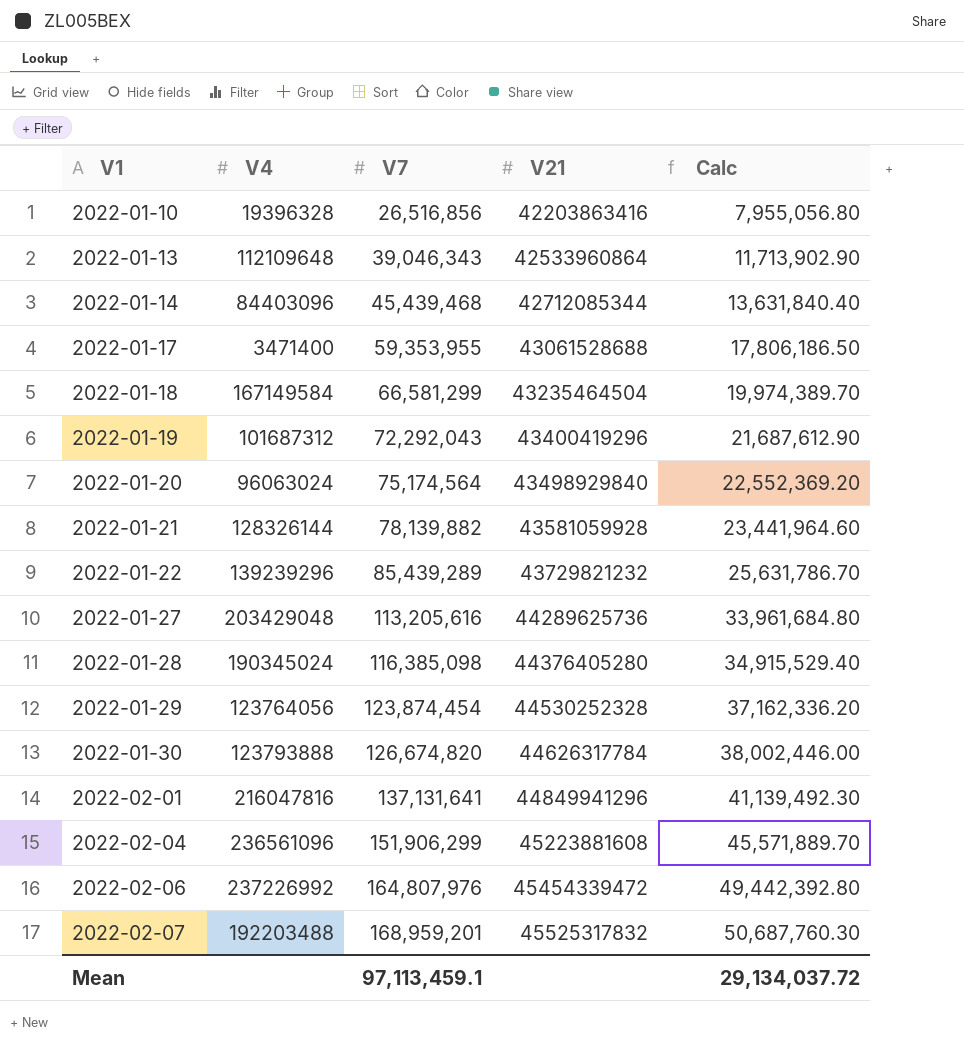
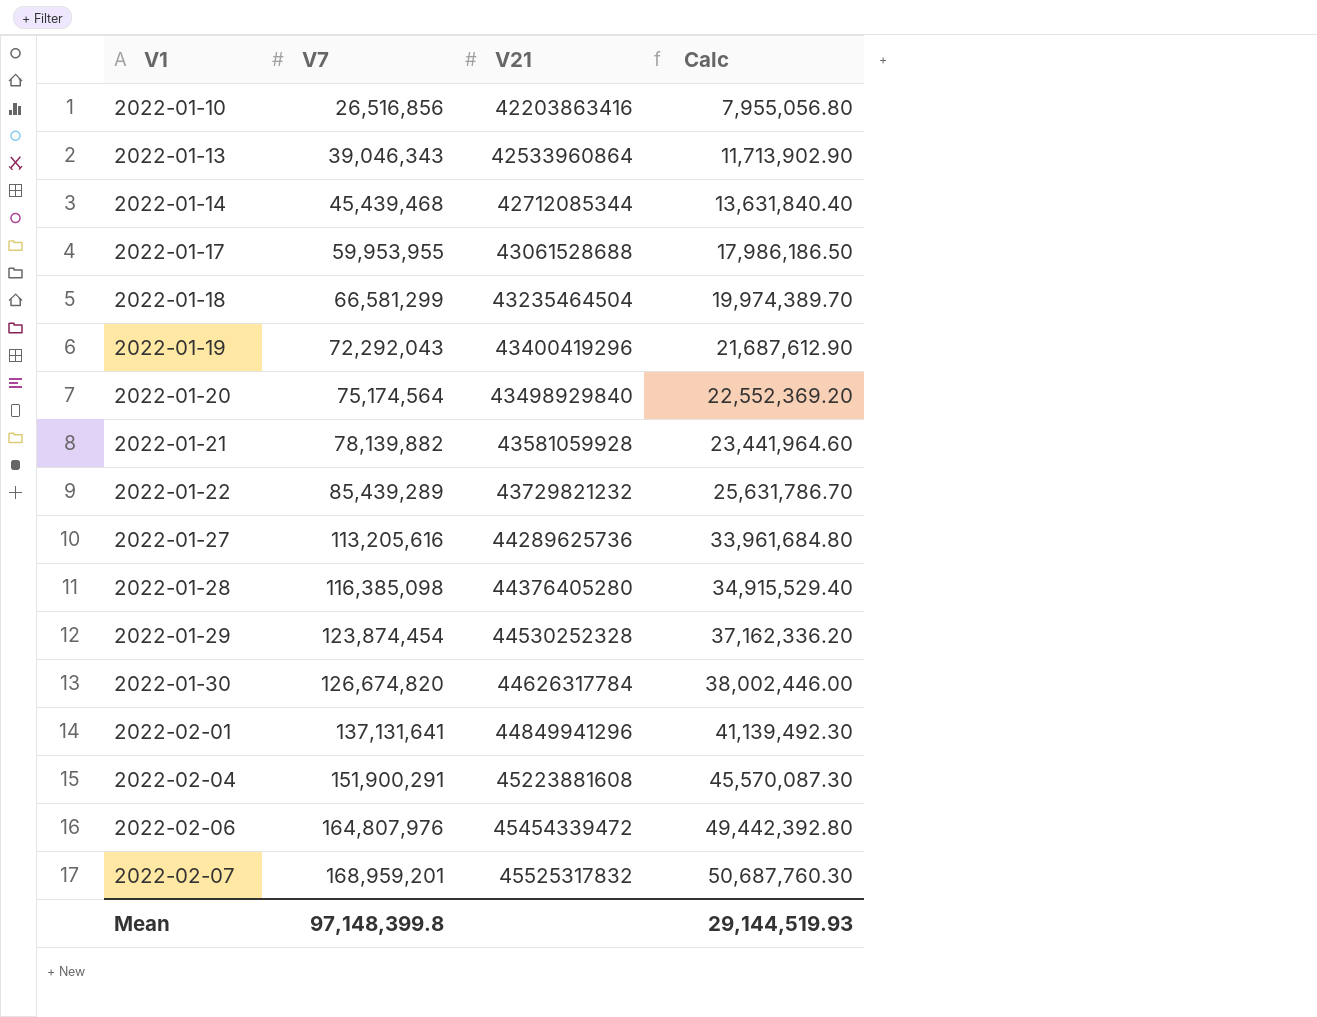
column V4 | position: 2 -> none
2022-01-17 | V7: 59,353,955 -> 59,953,955
2022-01-17 | Calc: 17,806,186.50 -> 17,986,186.50
2022-02-04 | V7: 151,906,299 -> 151,900,291
2022-02-04 | Calc: 45,571,889.70 -> 45,570,087.30
Mean | V7: 97,113,459.1 -> 97,148,399.8
Mean | Calc: 29,134,037.72 -> 29,144,519.93

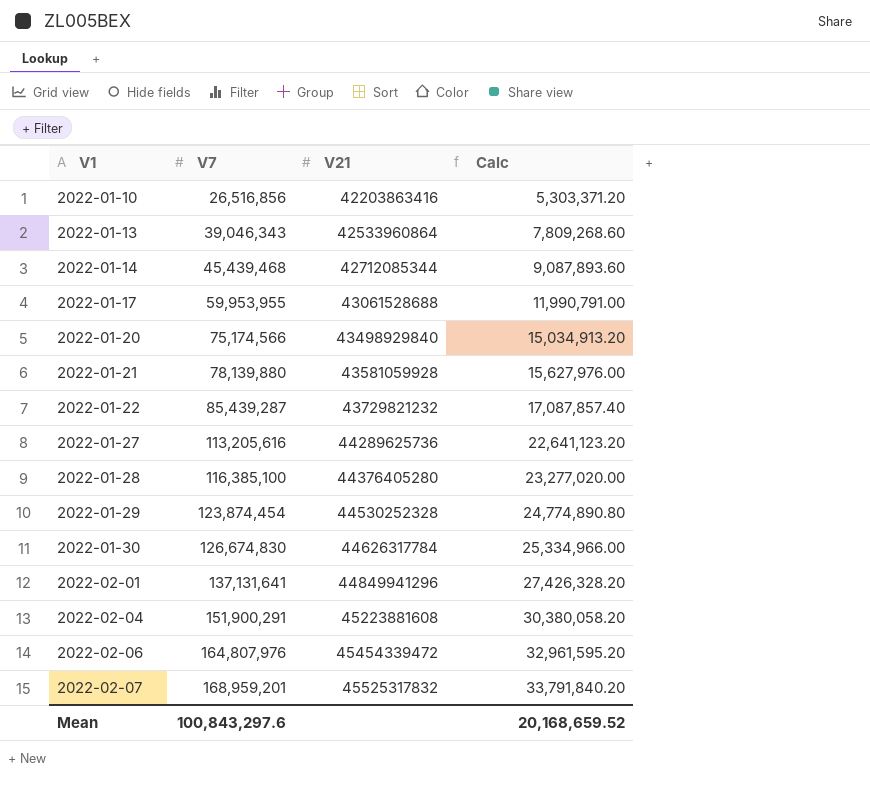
column Calc | formula: [V7] * 0.3 -> [V7] * 0.2
row 2022-01-18: 66,581,299 | 43235464504 | 19,974,389.70 -> none
row 2022-01-19: 72,292,043 | 43400419296 | 21,687,612.90 -> none
2022-01-20 | V7: 75,174,564 -> 75,174,566
2022-01-21 | V7: 78,139,882 -> 78,139,880
2022-01-22 | V7: 85,439,289 -> 85,439,287
2022-01-28 | V7: 116,385,098 -> 116,385,100
2022-01-30 | V7: 126,674,820 -> 126,674,830
Mean | V7: 97,148,399.8 -> 100,843,297.6
Mean | Calc: 29,144,519.93 -> 20,168,659.52

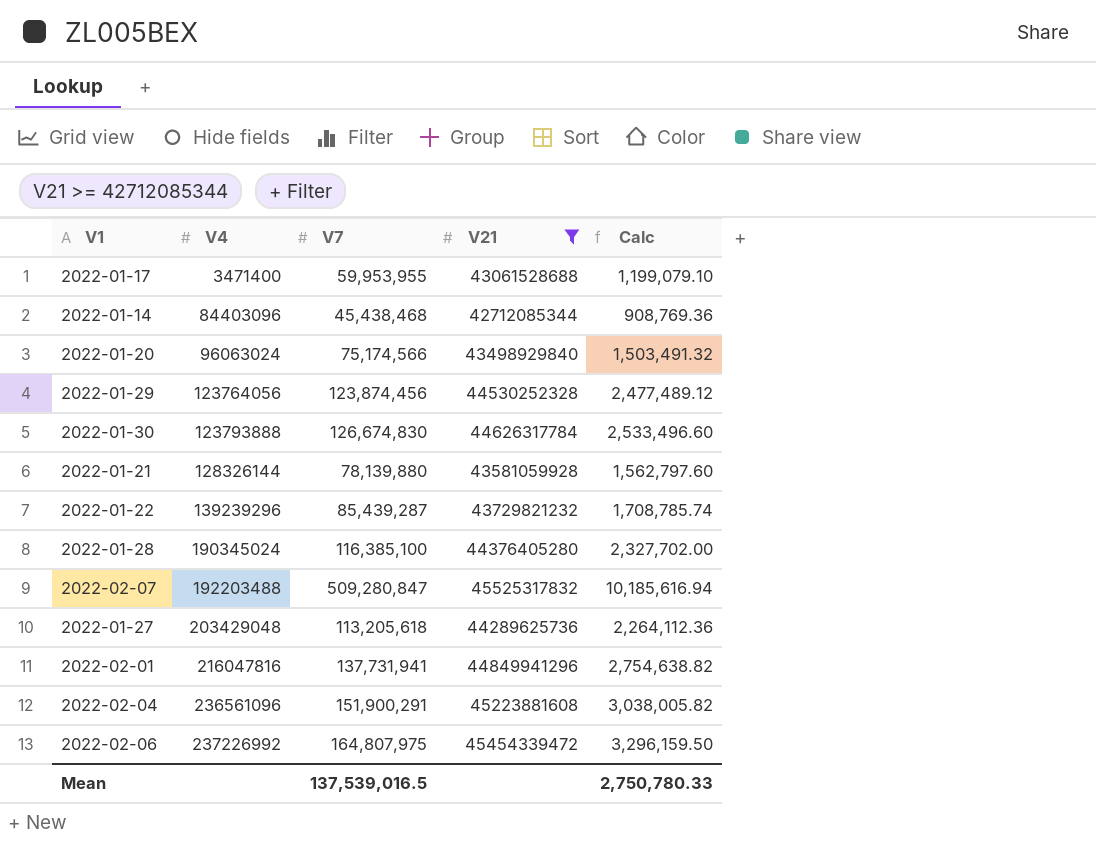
filter: none -> V21 >= 42712085344
row order: V1 ascending -> V4 ascending
column V4 | position: none -> 2
column Calc | formula: [V7] * 0.2 -> [V7] * 0.02
2022-01-14 | V7: 45,439,468 -> 45,438,468
2022-01-29 | V7: 123,874,454 -> 123,874,456
2022-02-07 | V7: 168,959,201 -> 509,280,847
2022-01-27 | V7: 113,205,616 -> 113,205,618
2022-02-01 | V7: 137,131,641 -> 137,731,941
2022-02-06 | V7: 164,807,976 -> 164,807,975
Mean | V7: 100,843,297.6 -> 137,539,016.5
Mean | Calc: 20,168,659.52 -> 2,750,780.33

